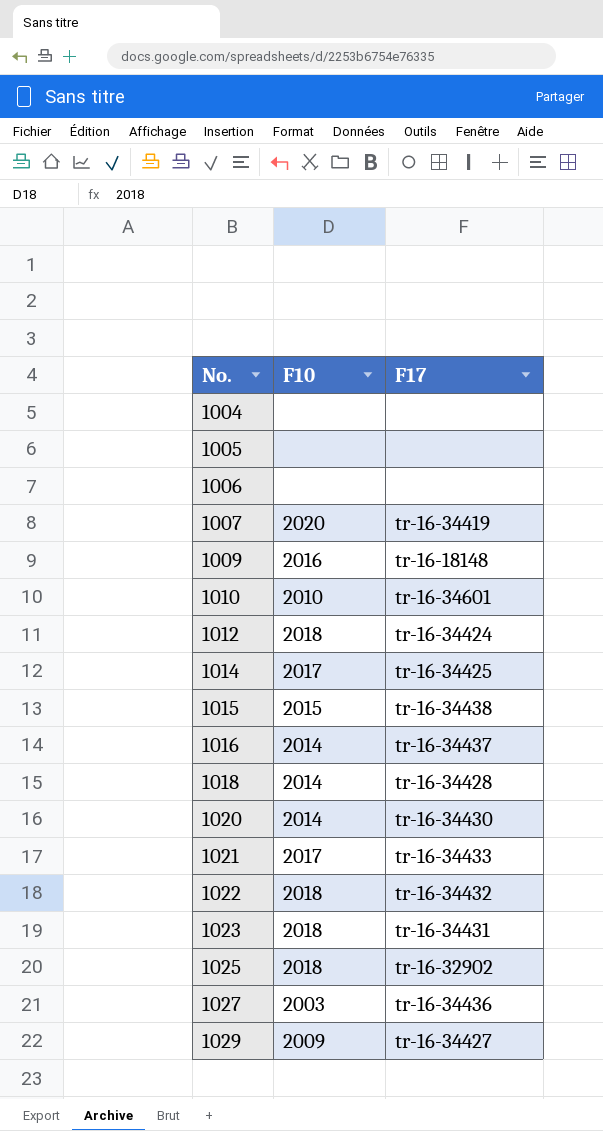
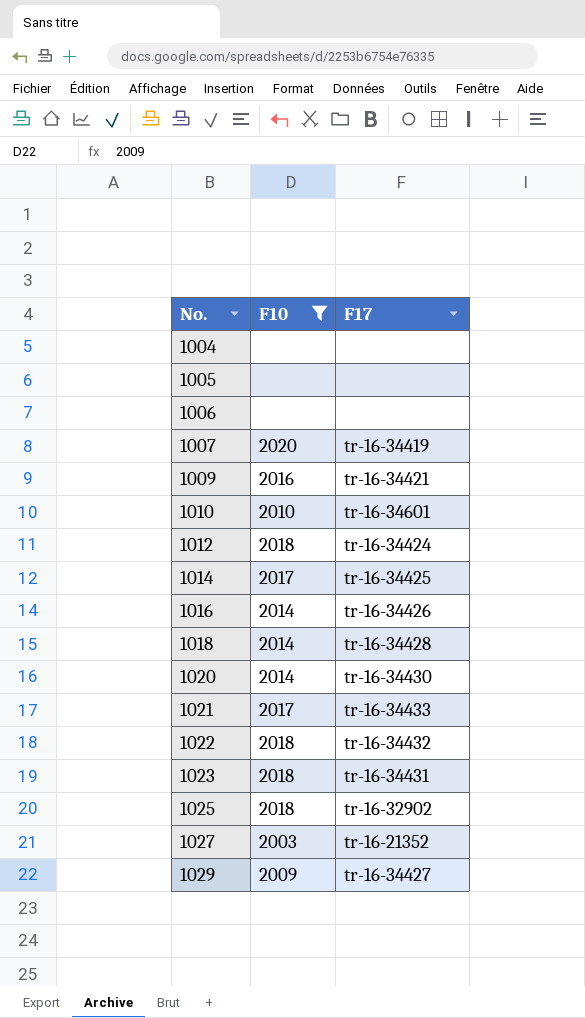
filter: none -> F10 != 2015
1009 | F17: tr-16-18148 -> tr-16-34421
1016 | F17: tr-16-34437 -> tr-16-34426
1027 | F17: tr-16-34436 -> tr-16-21352

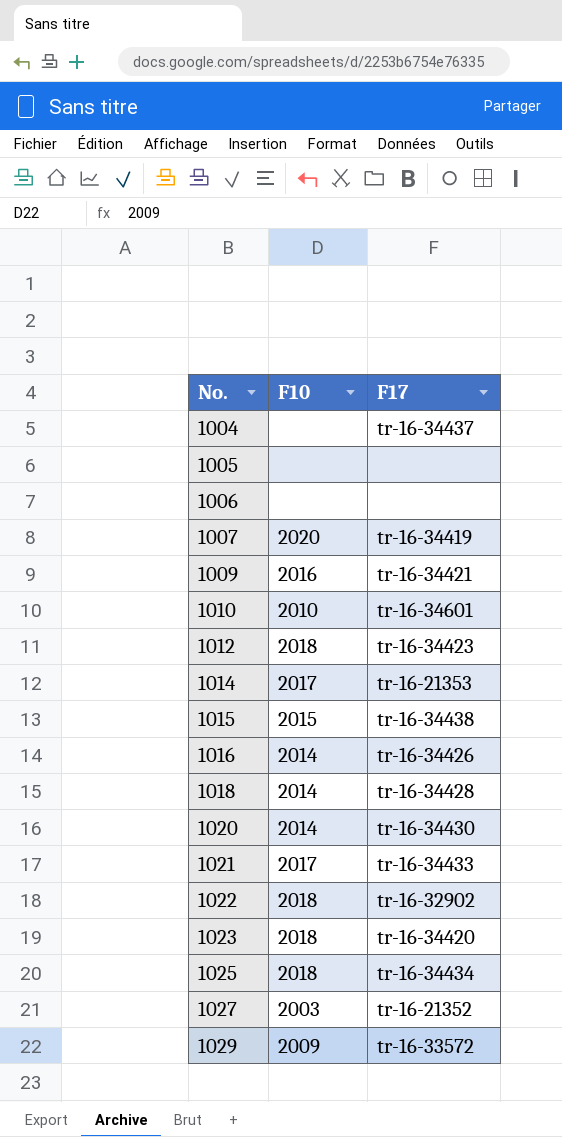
filter: F10 != 2015 -> none
1004 | F17: none -> tr-16-34437
1012 | F17: tr-16-34424 -> tr-16-34423
1014 | F17: tr-16-34425 -> tr-16-21353
1022 | F17: tr-16-34432 -> tr-16-32902
1023 | F17: tr-16-34431 -> tr-16-34420
1025 | F17: tr-16-32902 -> tr-16-34434
1029 | F17: tr-16-34427 -> tr-16-33572

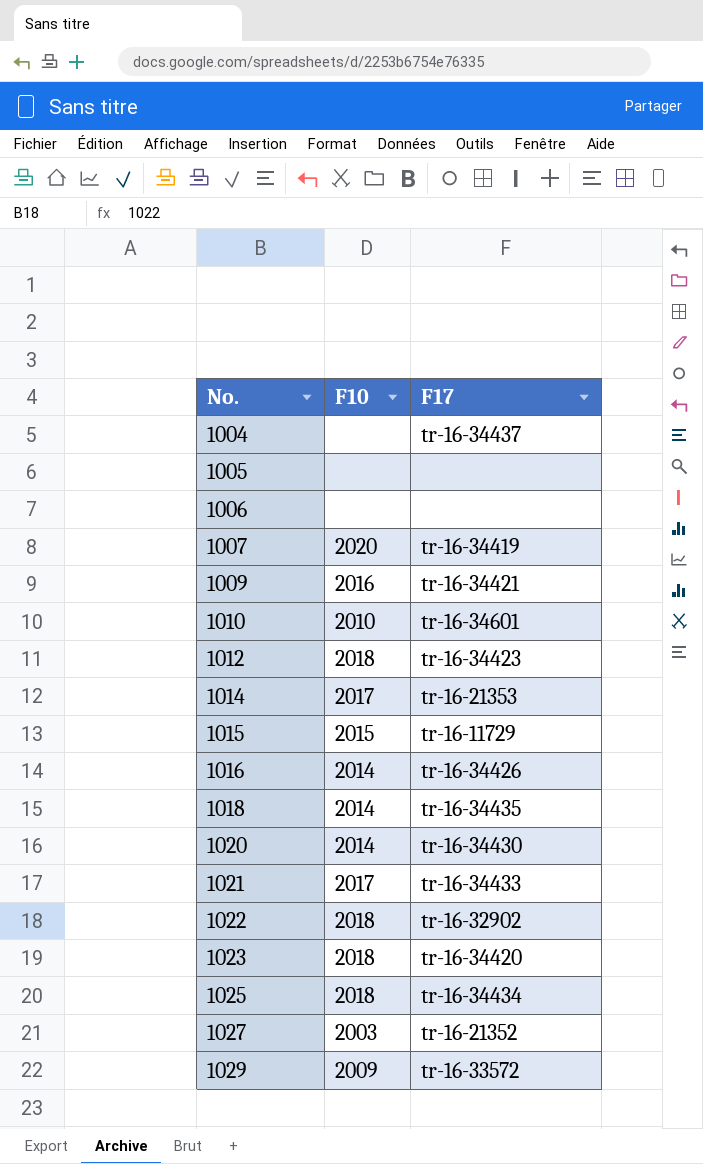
1015 | F17: tr-16-34438 -> tr-16-11729
1018 | F17: tr-16-34428 -> tr-16-34435

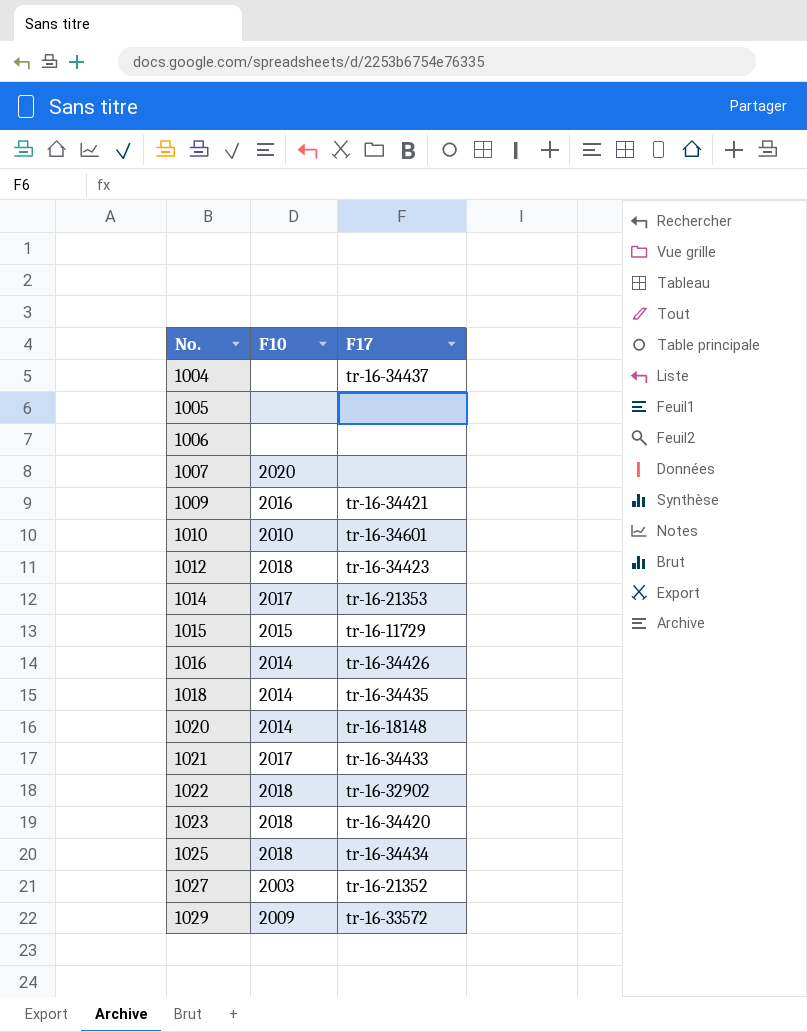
1007 | F17: tr-16-34419 -> none
1020 | F17: tr-16-34430 -> tr-16-18148

